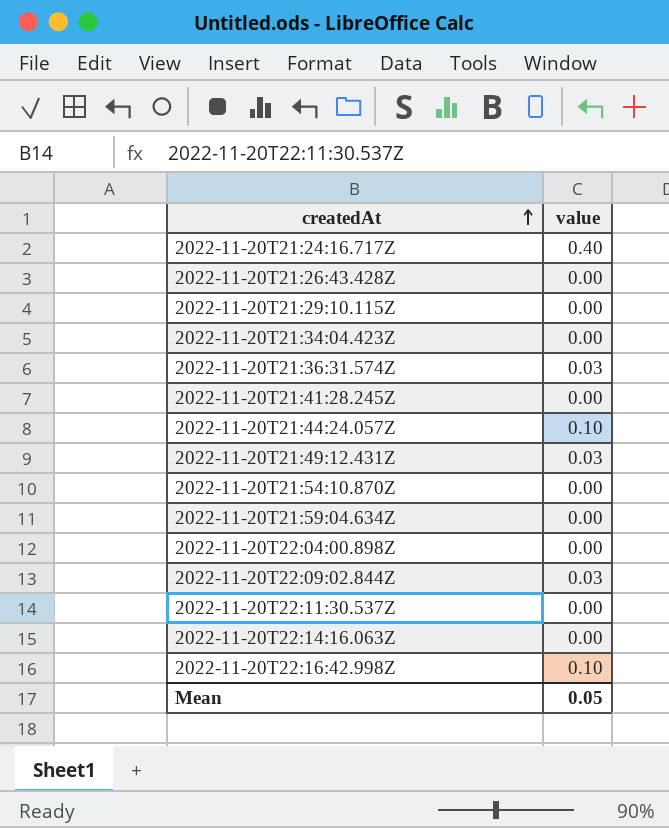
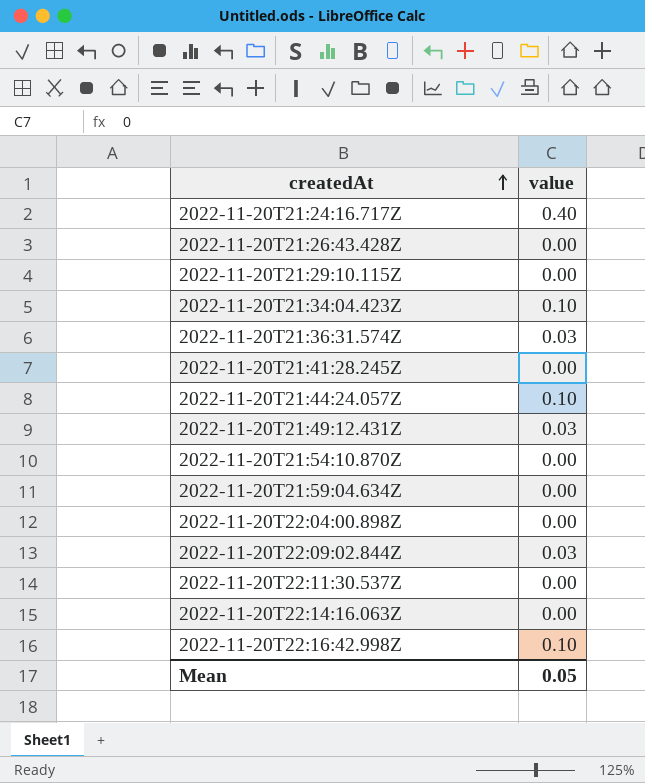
2022-11-20T21:34:04.423Z | value: 0.00 -> 0.10

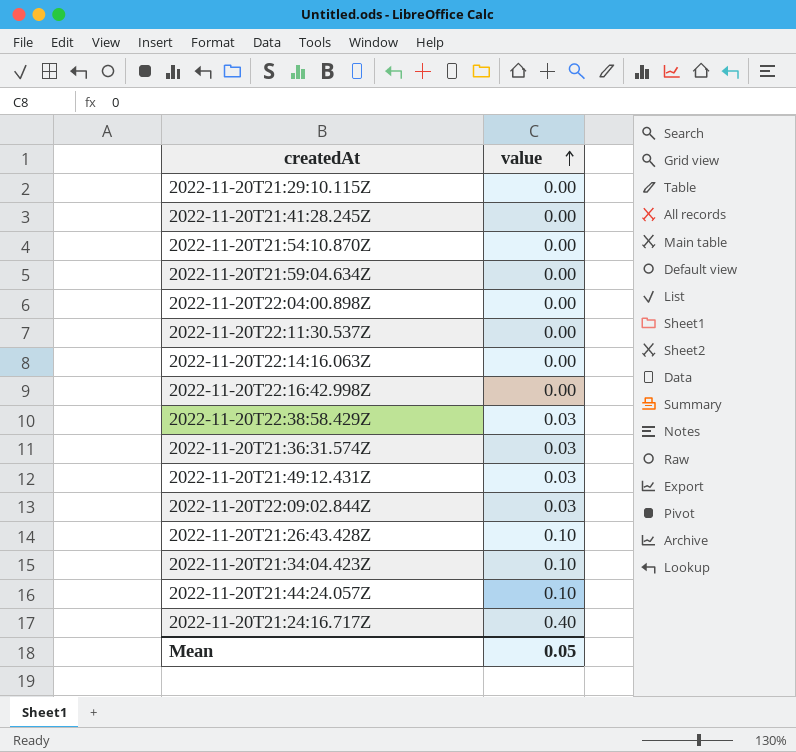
row order: createdAt ascending -> value ascending
2022-11-20T22:16:42.998Z | value: 0.10 -> 0.00
row 2022-11-20T22:38:58.429Z: none -> 0.03
2022-11-20T21:26:43.428Z | value: 0.00 -> 0.10

